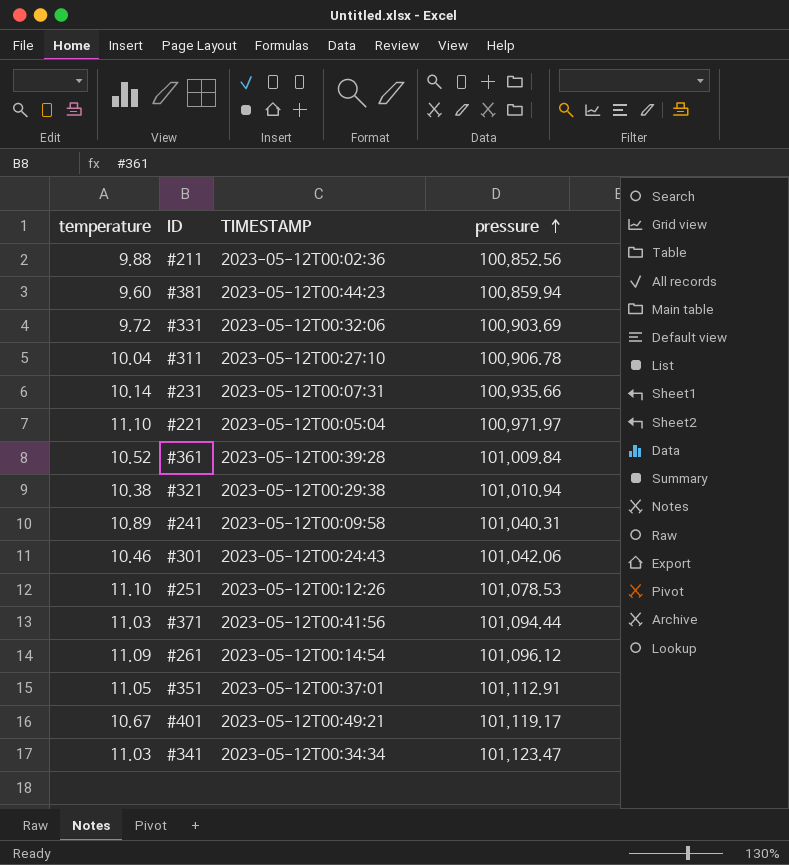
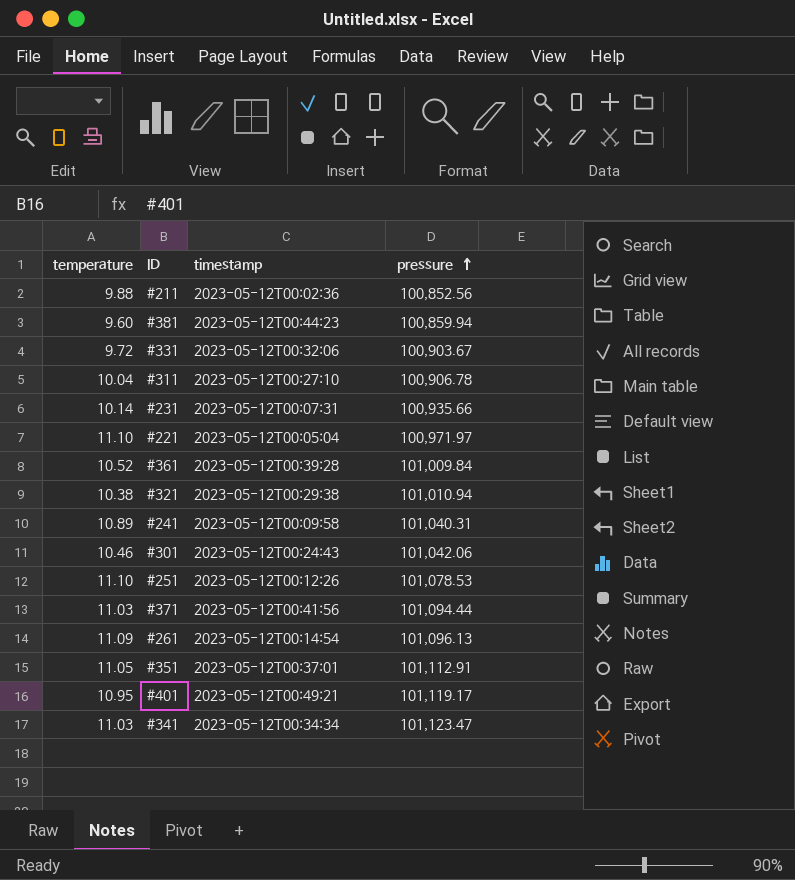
column name: TIMESTAMP -> timestamp
#331 | pressure: 100,903.69 -> 100,903.67
#261 | pressure: 101,096.12 -> 101,096.13
#401 | temperature: 10.67 -> 10.95

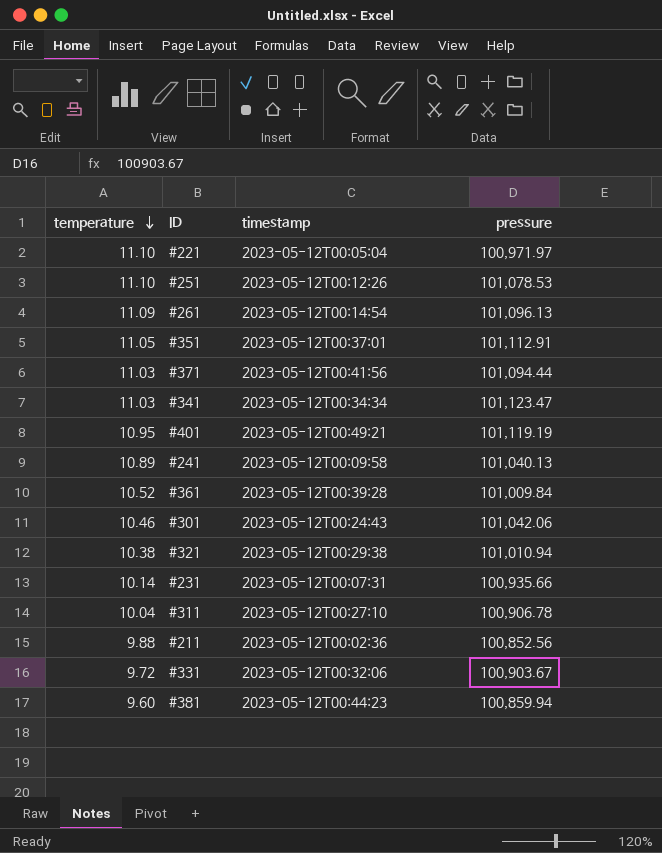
row order: pressure ascending -> temperature descending
#401 | pressure: 101,119.17 -> 101,119.19
#241 | pressure: 101,040.31 -> 101,040.13

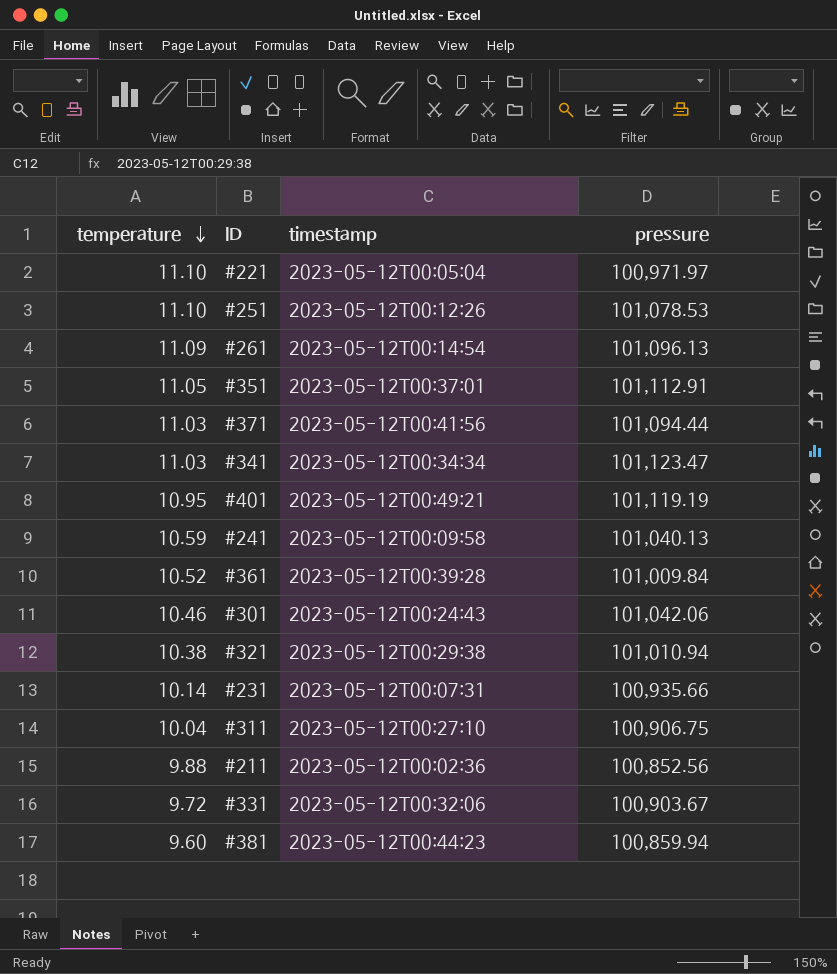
#241 | temperature: 10.89 -> 10.59
#311 | pressure: 100,906.78 -> 100,906.75

